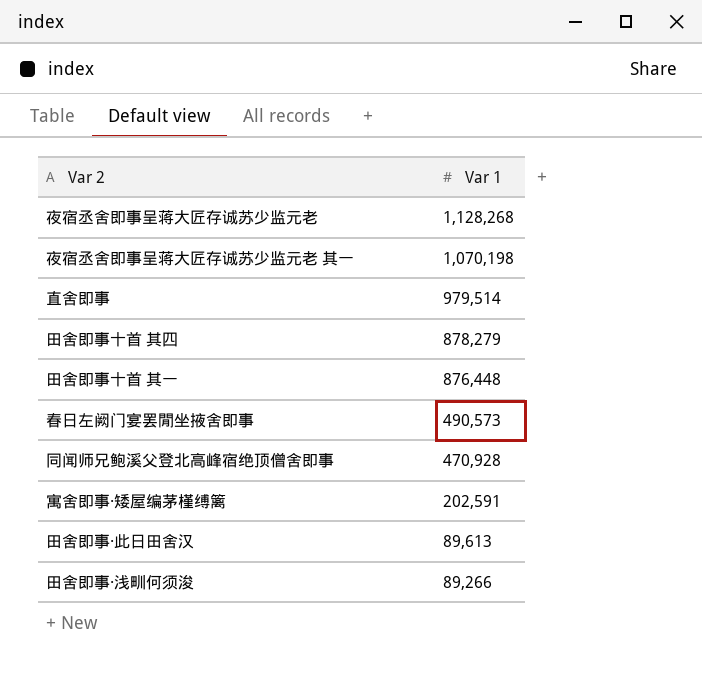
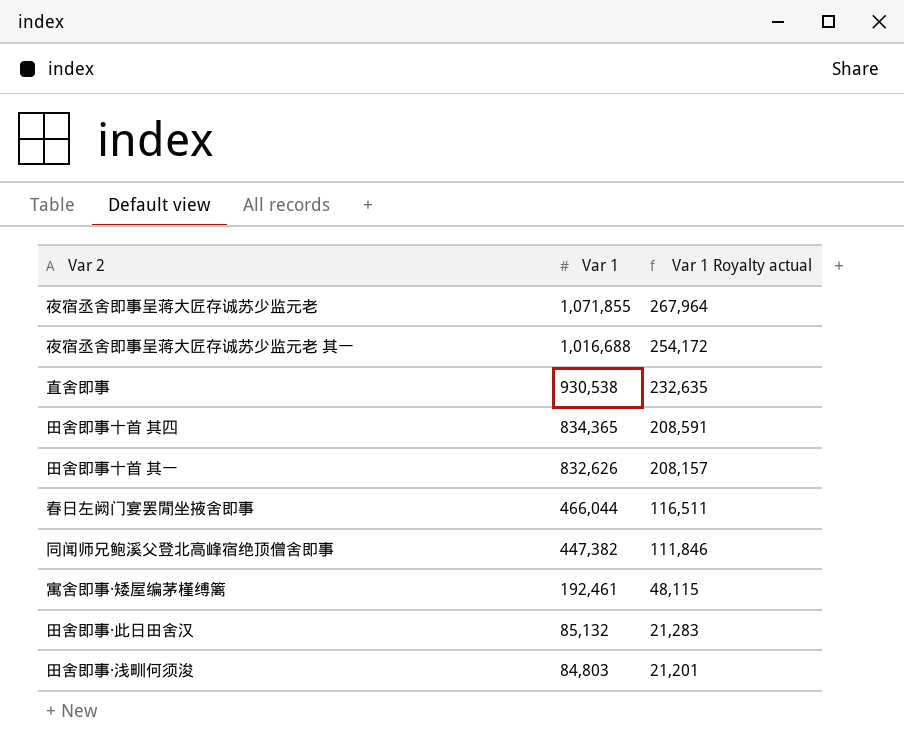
column Var 1 Royalty actual | formula: none -> [Var 1] * 0.25
夜宿丞舍即事呈蒋大匠存诚苏少监元老 | Var 1: 1,128,268 -> 1,071,855
夜宿丞舍即事呈蒋大匠存诚苏少监元老 其一 | Var 1: 1,070,198 -> 1,016,688
直舍即事 | Var 1: 979,514 -> 930,538
田舍即事十首 其四 | Var 1: 878,279 -> 834,365
田舍即事十首 其一 | Var 1: 876,448 -> 832,626
春日左阙门宴罢閒坐掖舍即事 | Var 1: 490,573 -> 466,044
同闻师兄鲍溪父登北高峰宿绝顶僧舍即事 | Var 1: 470,928 -> 447,382
寓舍即事·矮屋编茅槿缚篱 | Var 1: 202,591 -> 192,461
田舍即事·此日田舍汉 | Var 1: 89,613 -> 85,132
田舍即事·浅甽何须浚 | Var 1: 89,266 -> 84,803

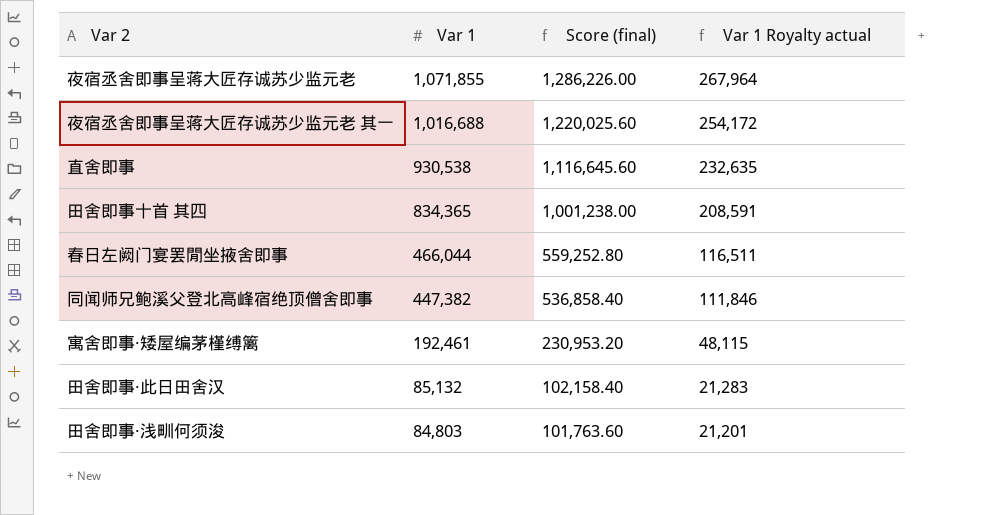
column Score (final) | formula: none -> [Var 1] * 1.2
row 田舍即事十首 其一: 832,626 | 208,157 -> none

